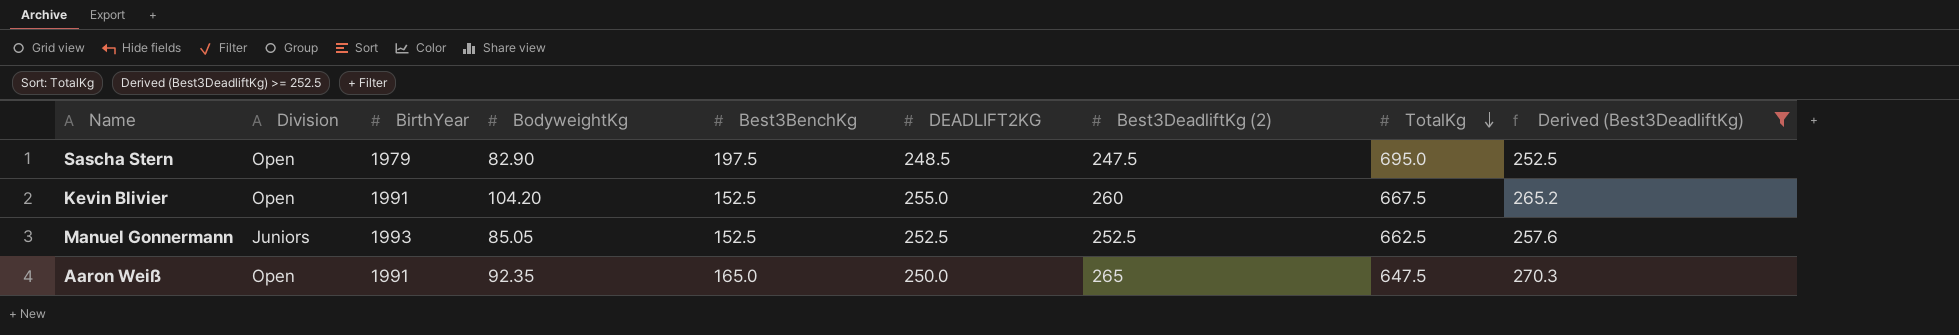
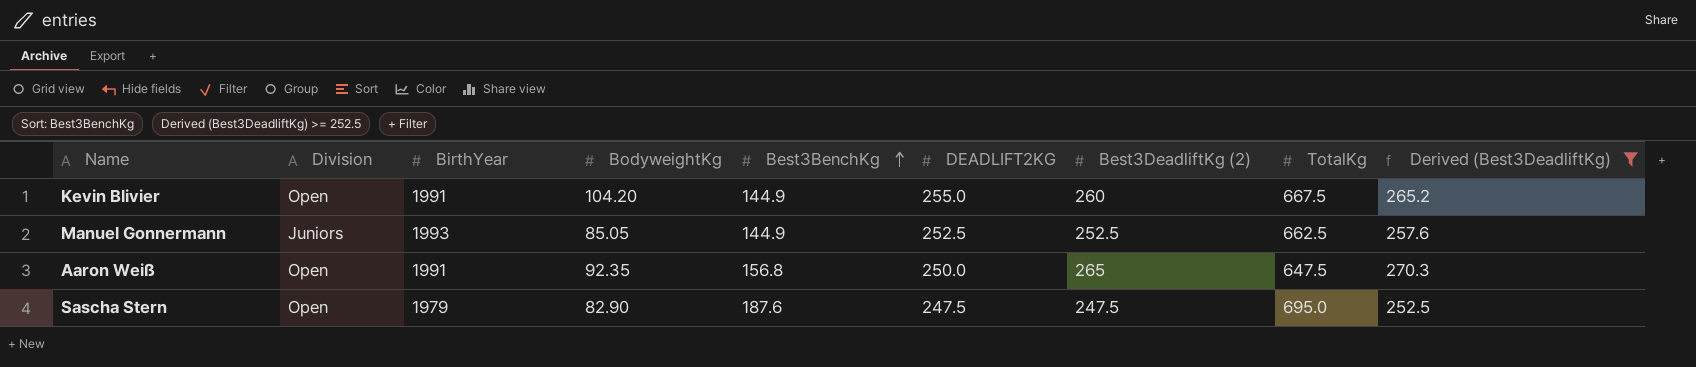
row order: TotalKg descending -> Best3BenchKg ascending
Kevin Blivier | Best3BenchKg: 152.5 -> 144.9
Manuel Gonnermann | Best3BenchKg: 152.5 -> 144.9
Aaron Weiß | Best3BenchKg: 165.0 -> 156.8
Sascha Stern | Best3BenchKg: 197.5 -> 187.6
Sascha Stern | DEADLIFT2KG: 248.5 -> 247.5

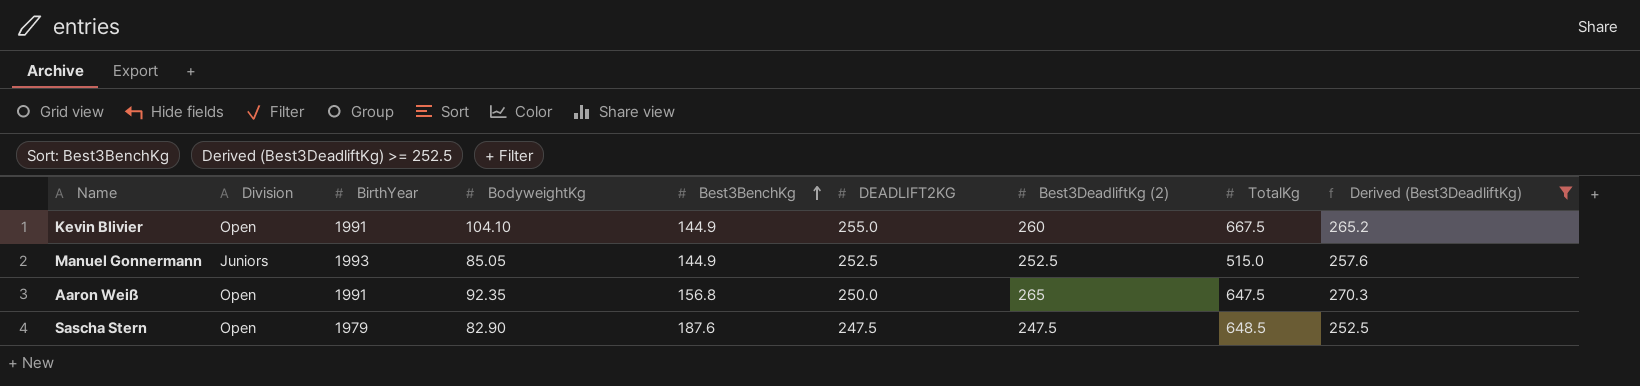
Kevin Blivier | BodyweightKg: 104.20 -> 104.10
Manuel Gonnermann | TotalKg: 662.5 -> 515.0
Sascha Stern | TotalKg: 695.0 -> 648.5

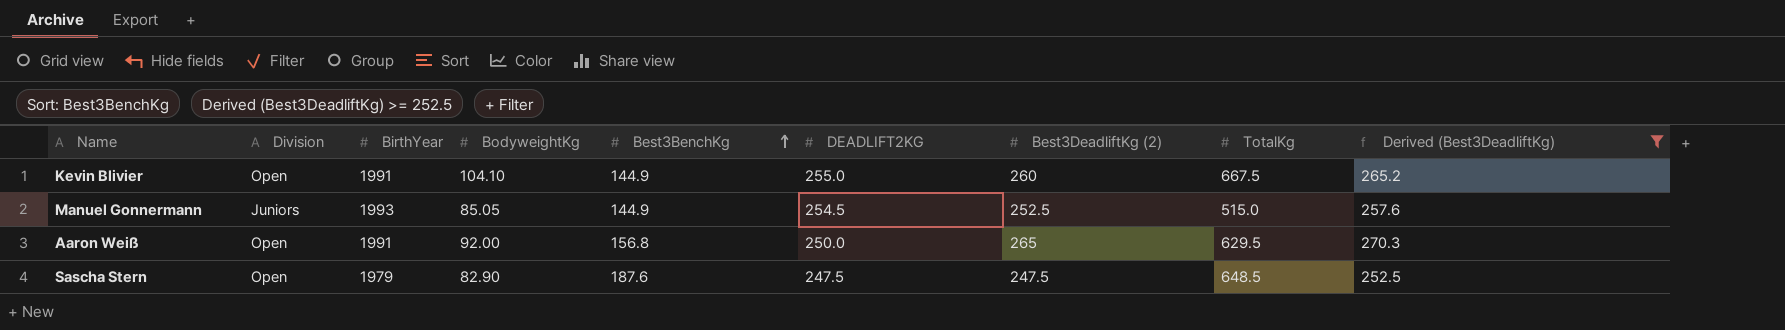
Manuel Gonnermann | DEADLIFT2KG: 252.5 -> 254.5
Aaron Weiß | BodyweightKg: 92.35 -> 92.00
Aaron Weiß | TotalKg: 647.5 -> 629.5

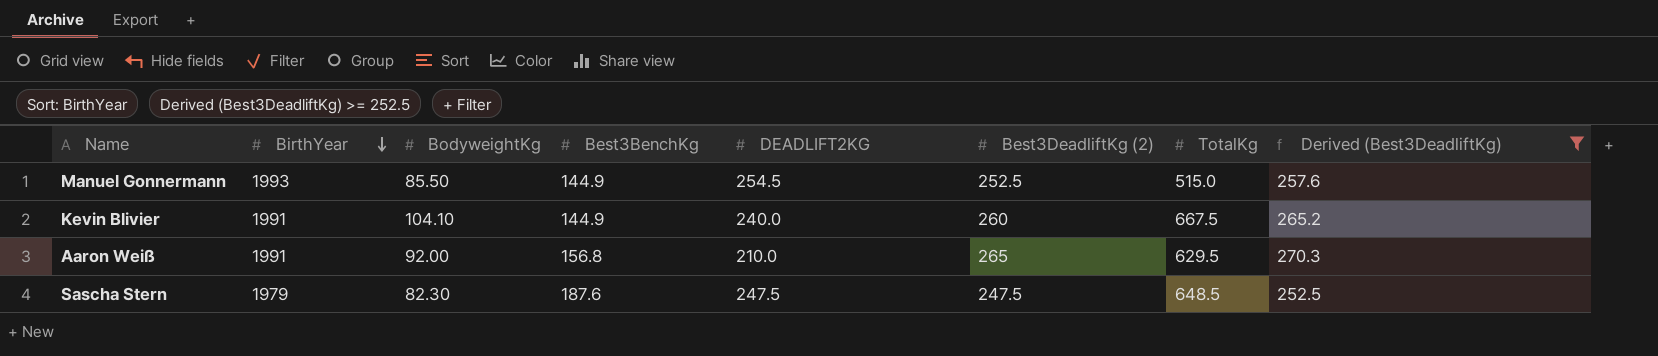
row order: Best3BenchKg ascending -> BirthYear descending
column Division | position: 2 -> none
Manuel Gonnermann | BodyweightKg: 85.05 -> 85.50
Kevin Blivier | DEADLIFT2KG: 255.0 -> 240.0
Aaron Weiß | DEADLIFT2KG: 250.0 -> 210.0
Sascha Stern | BodyweightKg: 82.90 -> 82.30

